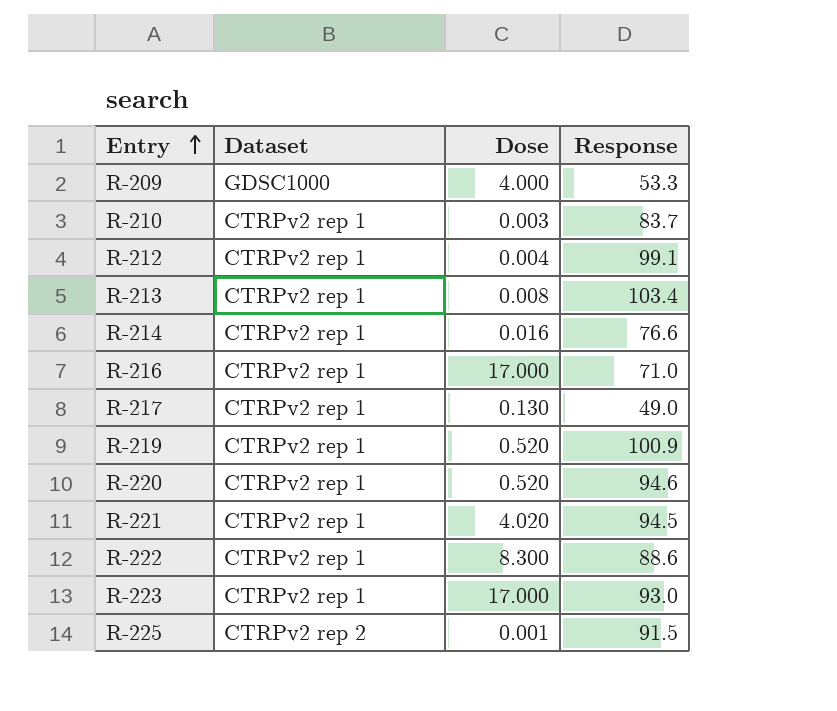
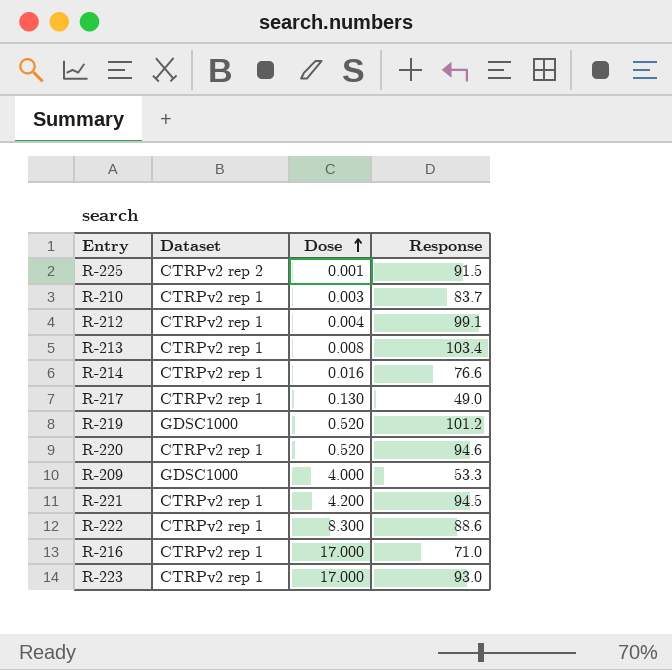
row order: Entry ascending -> Dose ascending
R-219 | Dataset: CTRPv2 rep 1 -> GDSC1000
R-219 | Response: 100.9 -> 101.2
R-221 | Dose: 4.020 -> 4.200

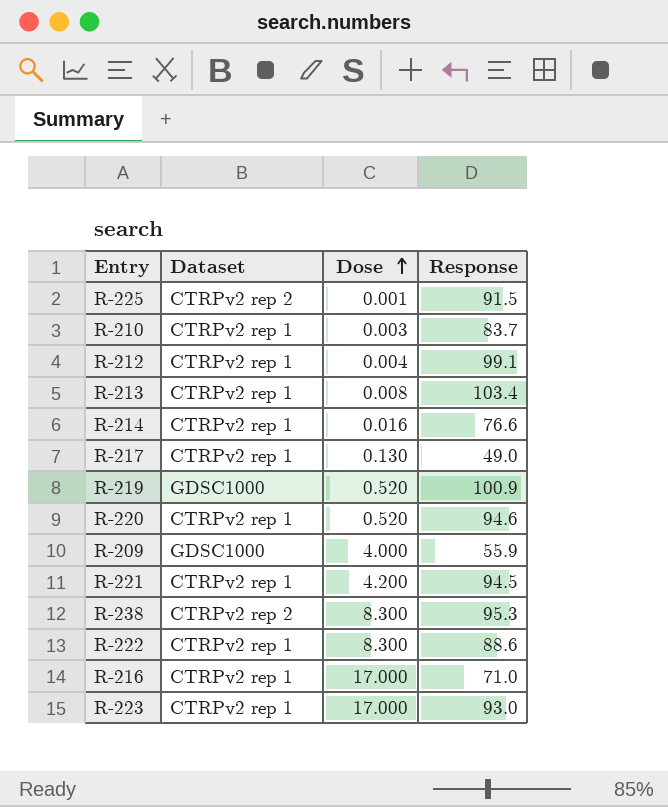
R-219 | Response: 101.2 -> 100.9
R-209 | Response: 53.3 -> 55.9
row R-238: none -> CTRPv2 rep 2 | 8.300 | 95.3

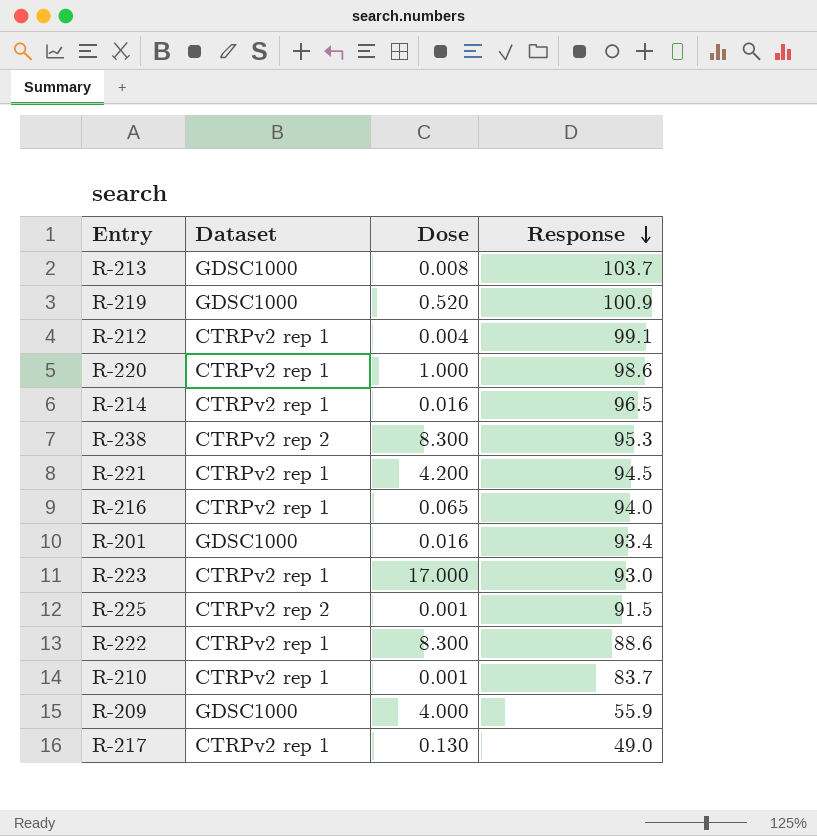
row order: Dose ascending -> Response descending
R-213 | Dataset: CTRPv2 rep 1 -> GDSC1000
R-213 | Response: 103.4 -> 103.7
R-220 | Dose: 0.520 -> 1.000
R-220 | Response: 94.6 -> 98.6
R-214 | Response: 76.6 -> 96.5
R-216 | Dose: 17.000 -> 0.065
R-216 | Response: 71.0 -> 94.0
row R-201: none -> GDSC1000 | 0.016 | 93.4
R-210 | Dose: 0.003 -> 0.001

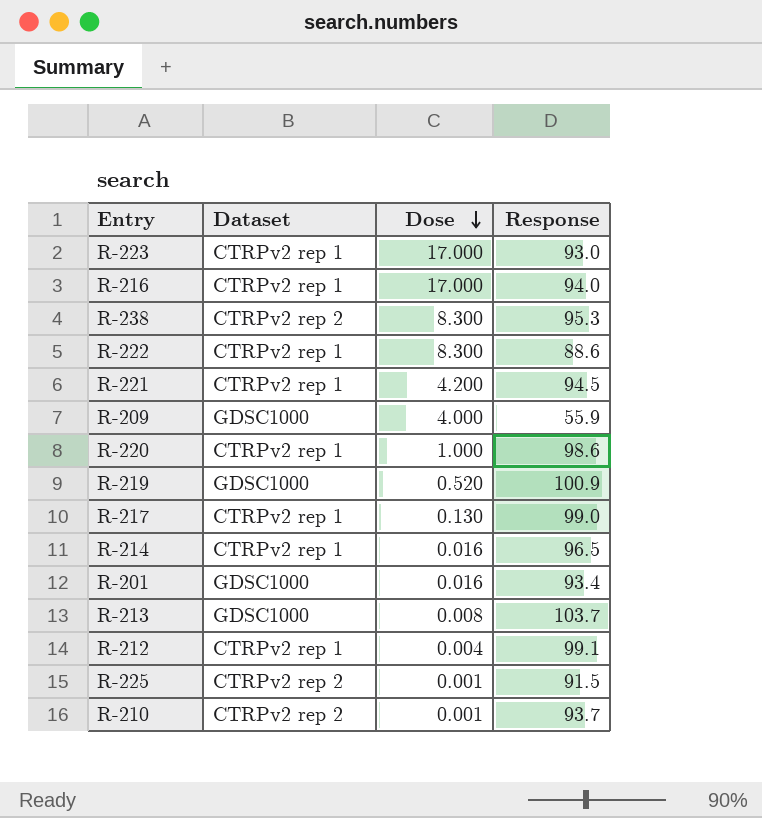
row order: Response descending -> Dose descending
R-216 | Dose: 0.065 -> 17.000
R-217 | Response: 49.0 -> 99.0
R-210 | Dataset: CTRPv2 rep 1 -> CTRPv2 rep 2
R-210 | Response: 83.7 -> 93.7

